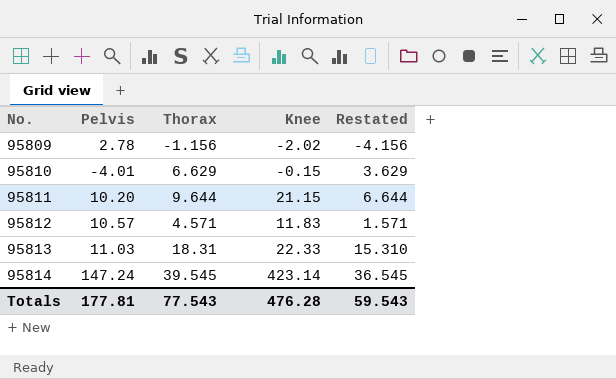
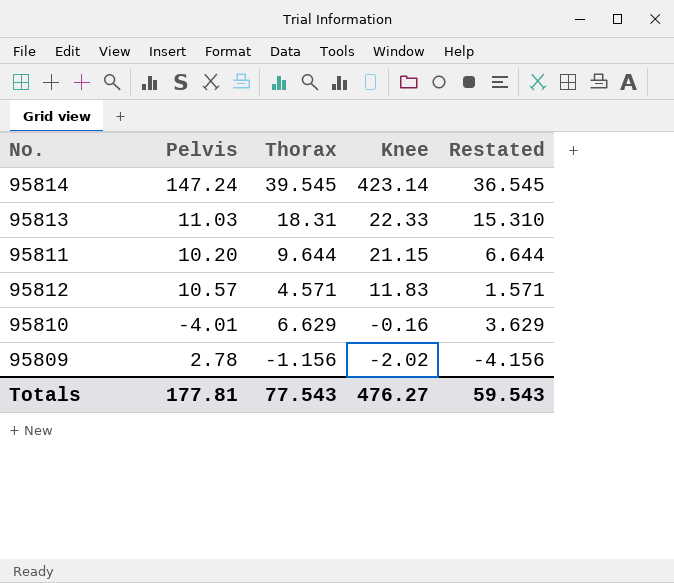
row order: No. ascending -> Knee descending
95810 | Knee: -0.15 -> -0.16
Totals | Knee: 476.28 -> 476.27

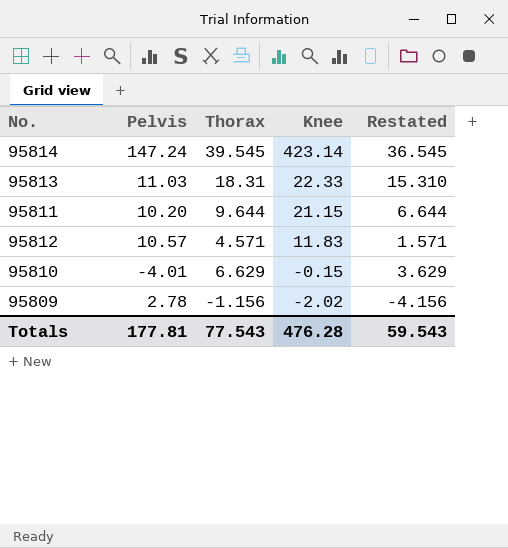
95810 | Knee: -0.16 -> -0.15
Totals | Knee: 476.27 -> 476.28

